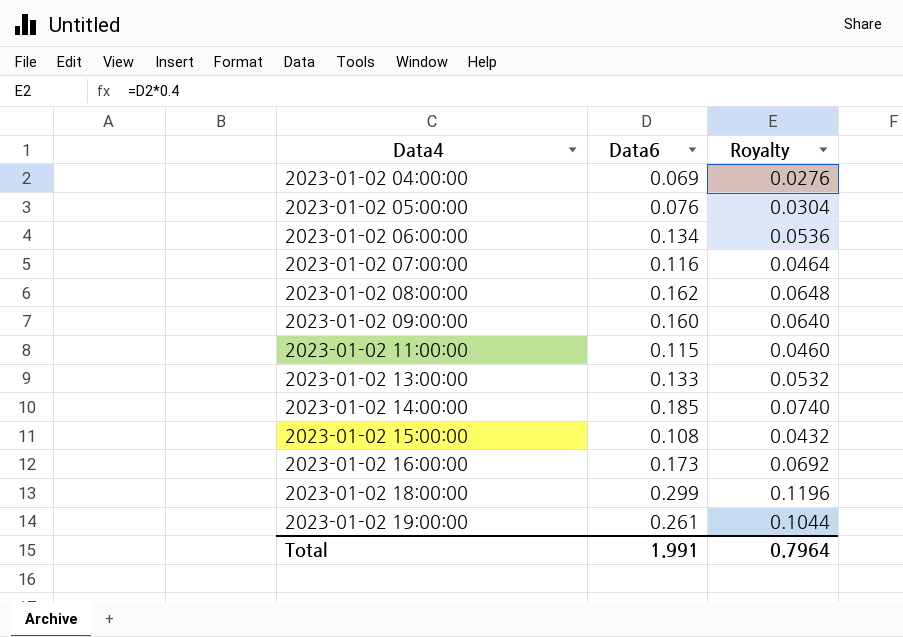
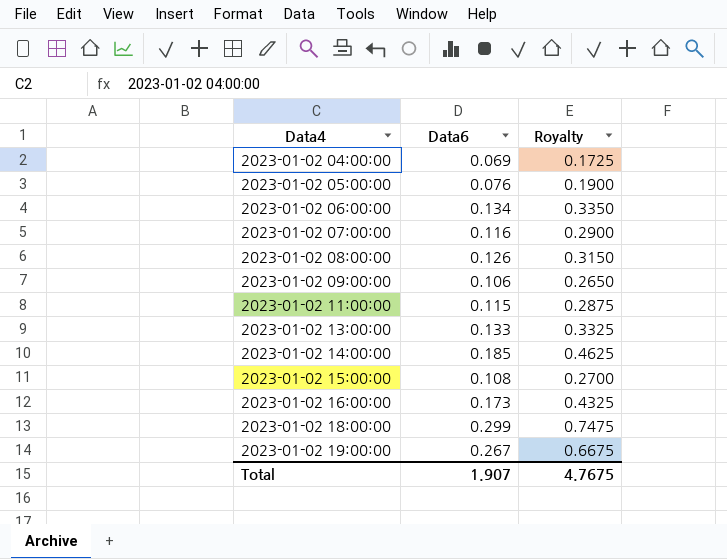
column Royalty | formula: [Data6] * 0.4 -> [Data6] * 2.5
2023-01-02 08:00:00 | Data6: 0.162 -> 0.126
2023-01-02 09:00:00 | Data6: 0.160 -> 0.106
2023-01-02 19:00:00 | Data6: 0.261 -> 0.267
Total | Data6: 1.991 -> 1.907
Total | Royalty: 0.7964 -> 4.7675

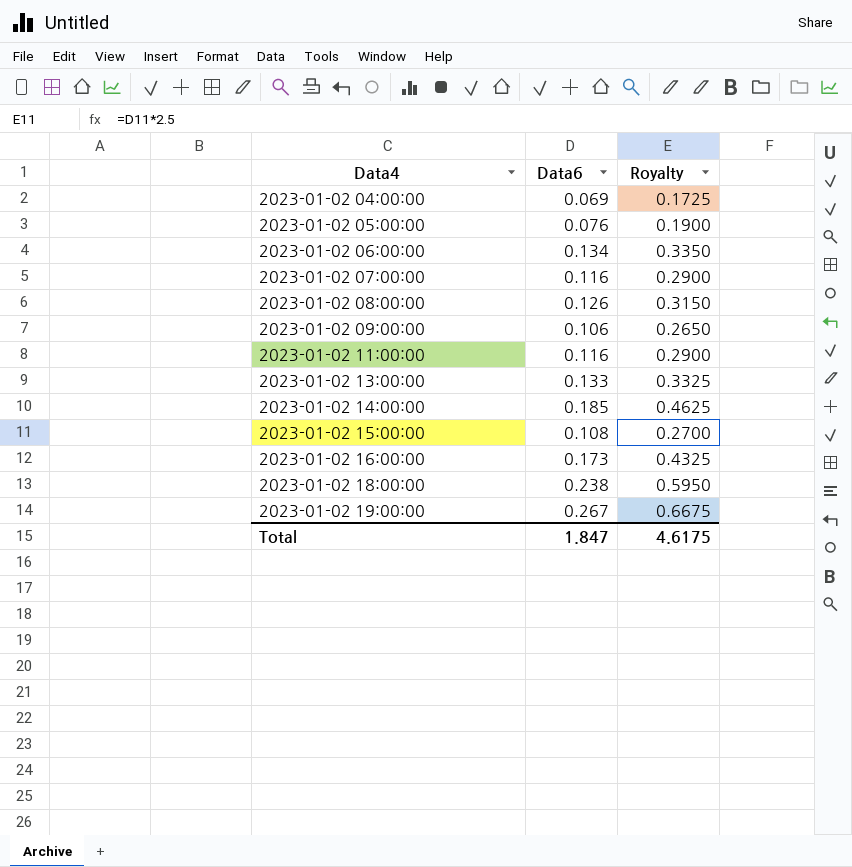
2023-01-02 11:00:00 | Data6: 0.115 -> 0.116
2023-01-02 11:00:00 | Royalty: 0.2875 -> 0.2900
2023-01-02 18:00:00 | Data6: 0.299 -> 0.238
2023-01-02 18:00:00 | Royalty: 0.7475 -> 0.5950
Total | Data6: 1.907 -> 1.847
Total | Royalty: 4.7675 -> 4.6175

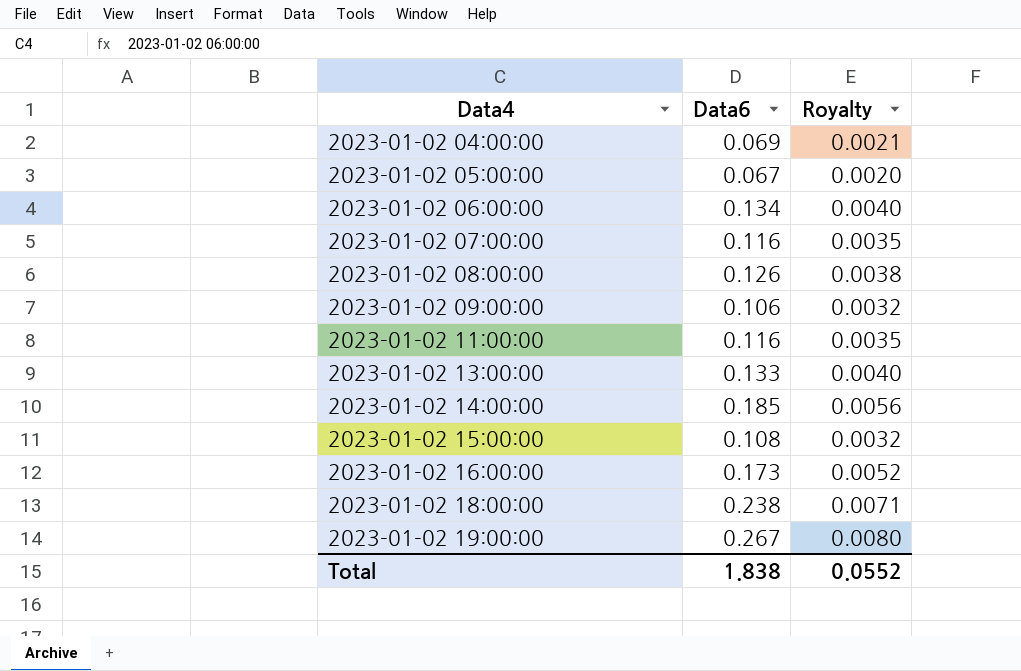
column Royalty | formula: [Data6] * 2.5 -> [Data6] * 0.03
2023-01-02 05:00:00 | Data6: 0.076 -> 0.067
Total | Data6: 1.847 -> 1.838
Total | Royalty: 4.6175 -> 0.0552

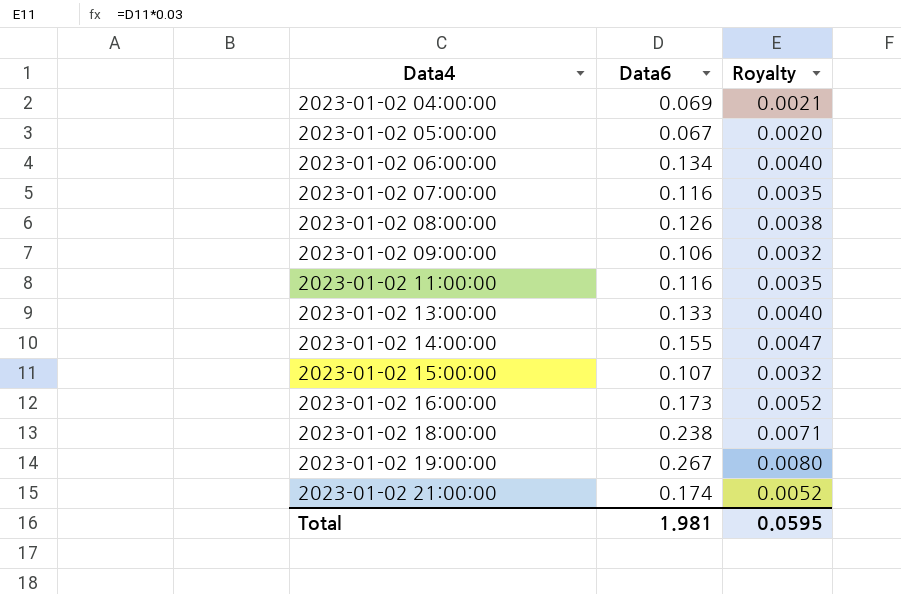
2023-01-02 14:00:00 | Data6: 0.185 -> 0.155
2023-01-02 14:00:00 | Royalty: 0.0056 -> 0.0047
2023-01-02 15:00:00 | Data6: 0.108 -> 0.107
row 2023-01-02 21:00:00: none -> 0.174 | 0.0052
Total | Data6: 1.838 -> 1.981
Total | Royalty: 0.0552 -> 0.0595

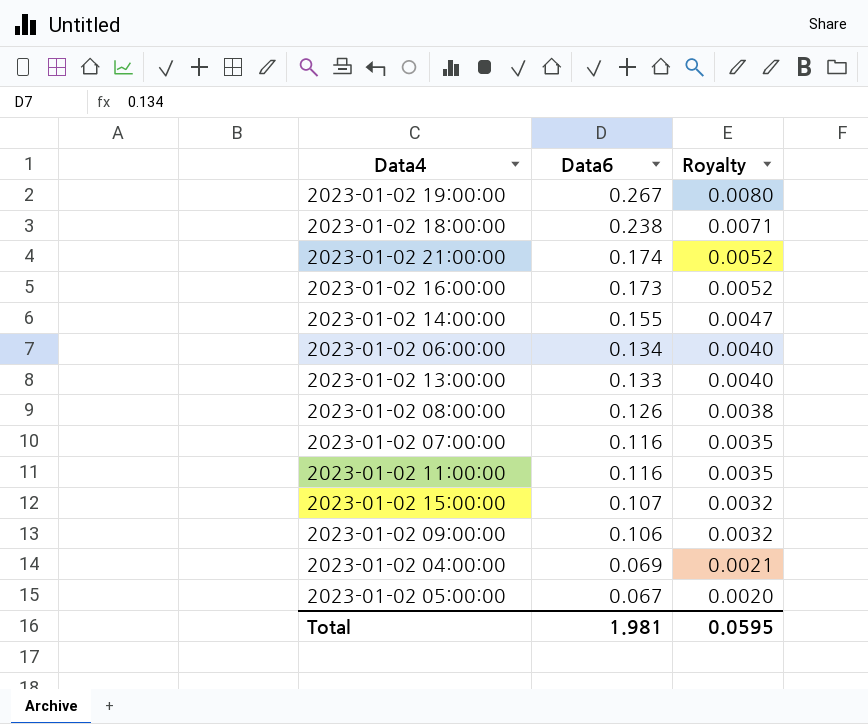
row order: Data4 ascending -> Data6 descending

